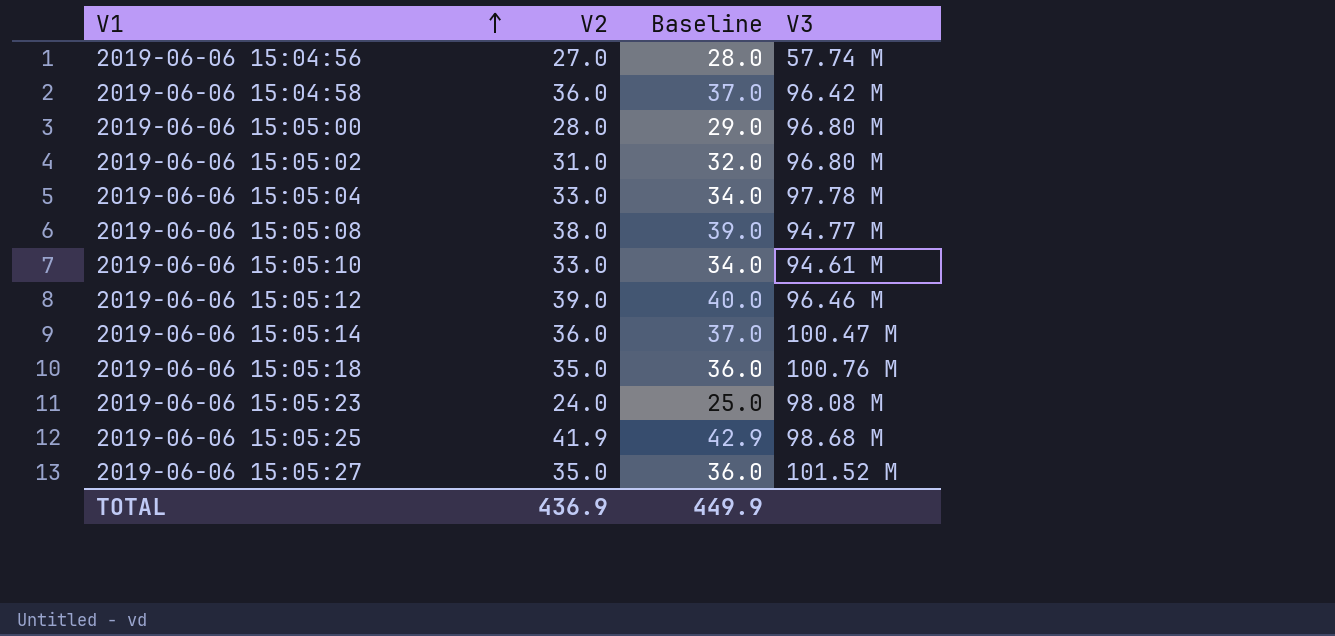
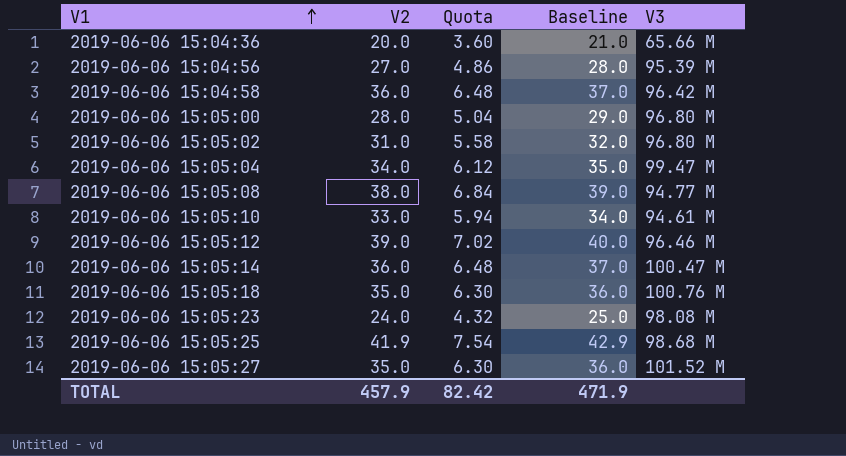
column Quota | formula: none -> [V2] * 0.18
row 2019-06-06 15:04:36: none -> 20.0 | 3.60 | 21.0 | 65.66 M
2019-06-06 15:04:56 | V3: 57.74 M -> 95.39 M
2019-06-06 15:05:04 | V2: 33.0 -> 34.0
2019-06-06 15:05:04 | Baseline: 34.0 -> 35.0
2019-06-06 15:05:04 | V3: 97.78 M -> 99.47 M
TOTAL | V2: 436.9 -> 457.9
TOTAL | Baseline: 449.9 -> 471.9

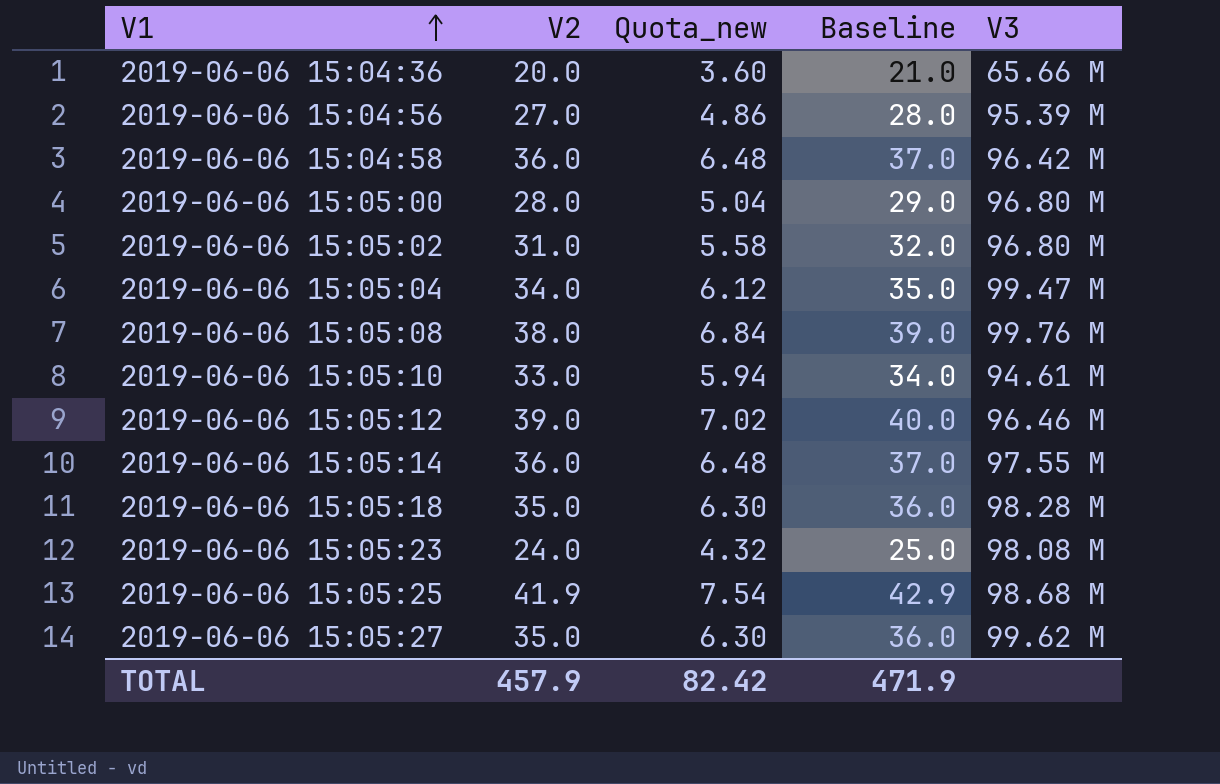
column name: Quota -> Quota_new
2019-06-06 15:05:08 | V3: 94.77 M -> 99.76 M
2019-06-06 15:05:14 | V3: 100.47 M -> 97.55 M
2019-06-06 15:05:18 | V3: 100.76 M -> 98.28 M
2019-06-06 15:05:27 | V3: 101.52 M -> 99.62 M

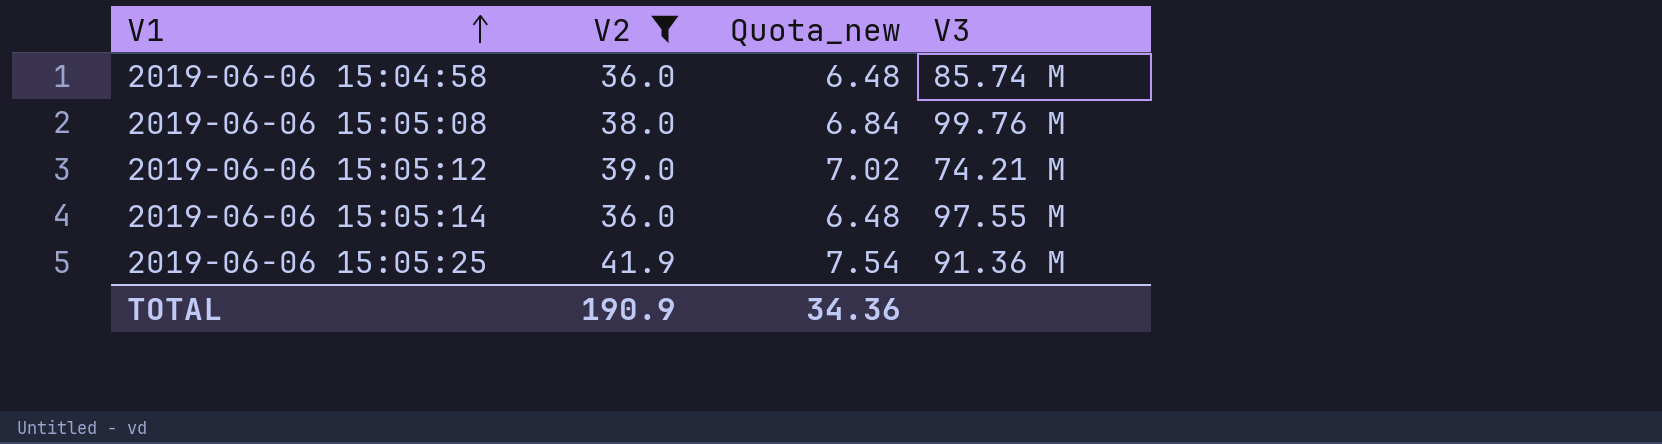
filter: none -> V2 >= 36.0
column Baseline | formula: [V2] + 1 -> none
2019-06-06 15:04:58 | V3: 96.42 M -> 85.74 M
2019-06-06 15:05:12 | V3: 96.46 M -> 74.21 M
2019-06-06 15:05:25 | V3: 98.68 M -> 91.36 M
TOTAL | V2: 457.9 -> 190.9
TOTAL | Quota_new: 82.42 -> 34.36

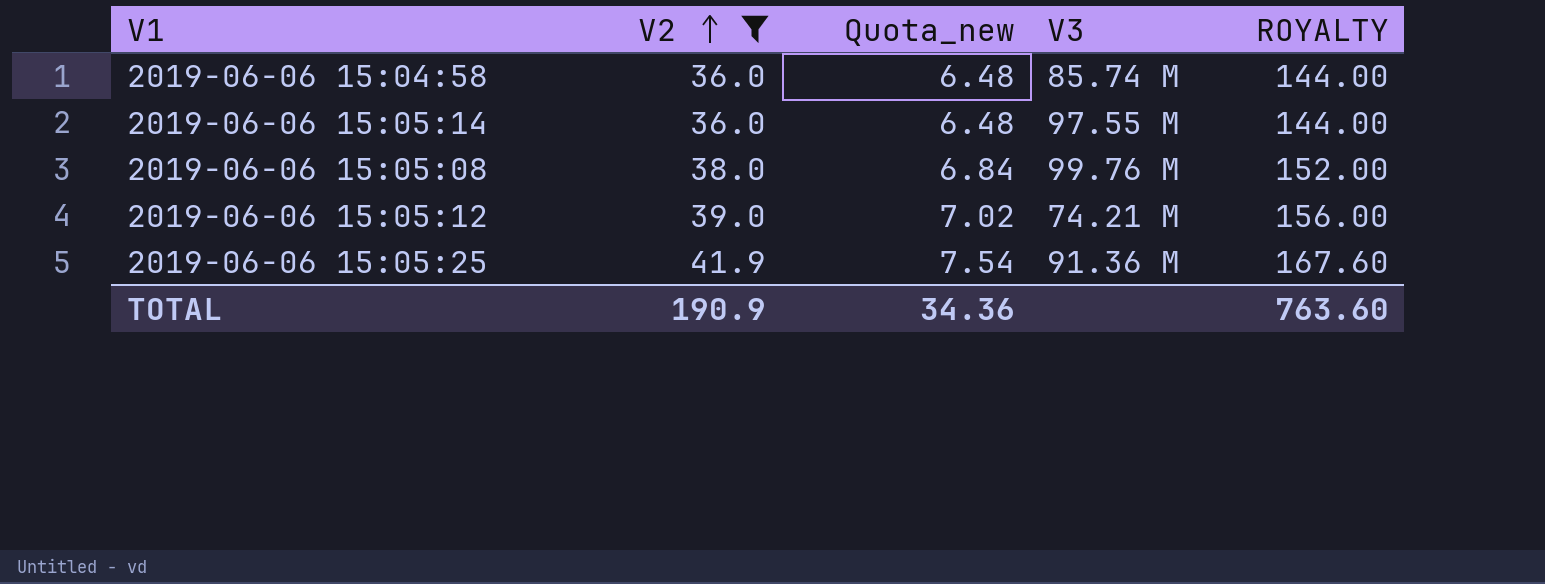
row order: V1 ascending -> V2 ascending
column ROYALTY | formula: none -> [V2] * 4

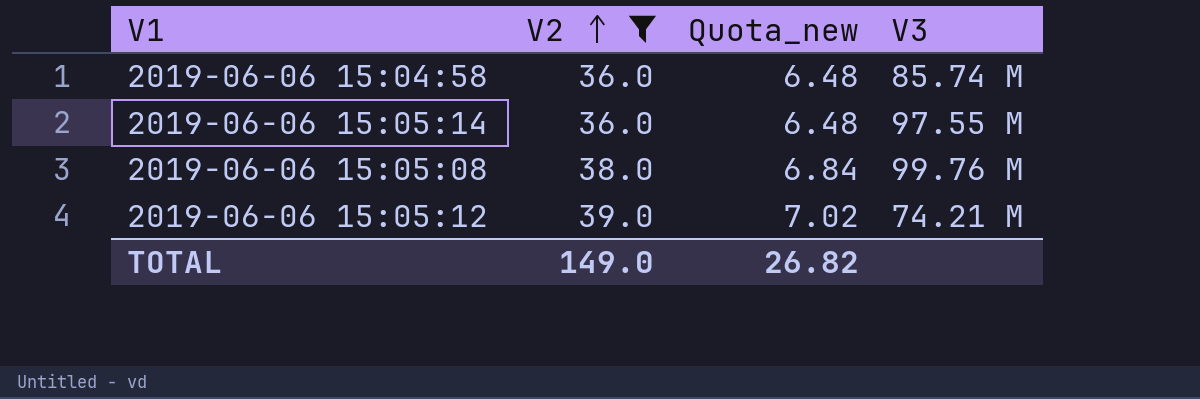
column ROYALTY | formula: [V2] * 4 -> none
row 2019-06-06 15:05:25: 41.9 | 7.54 | 91.36 M | 167.60 -> none
TOTAL | V2: 190.9 -> 149.0
TOTAL | Quota_new: 34.36 -> 26.82

